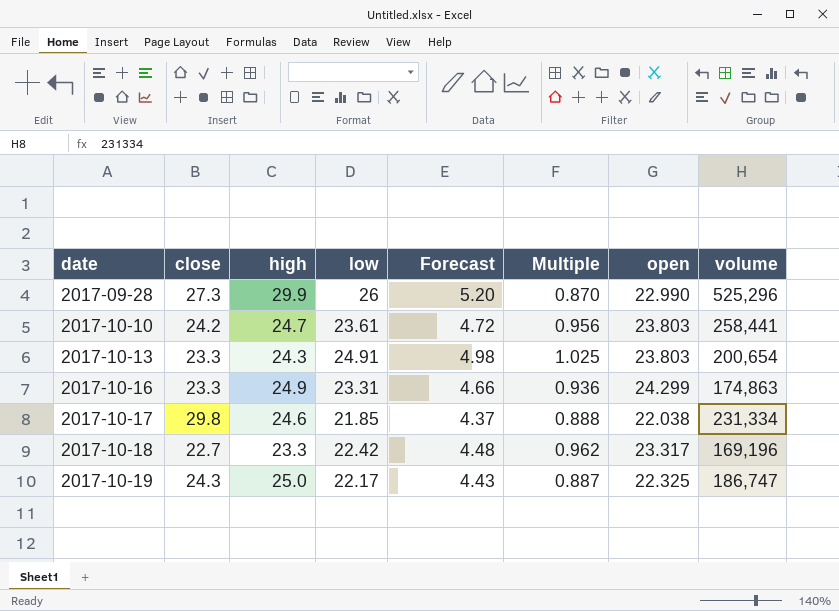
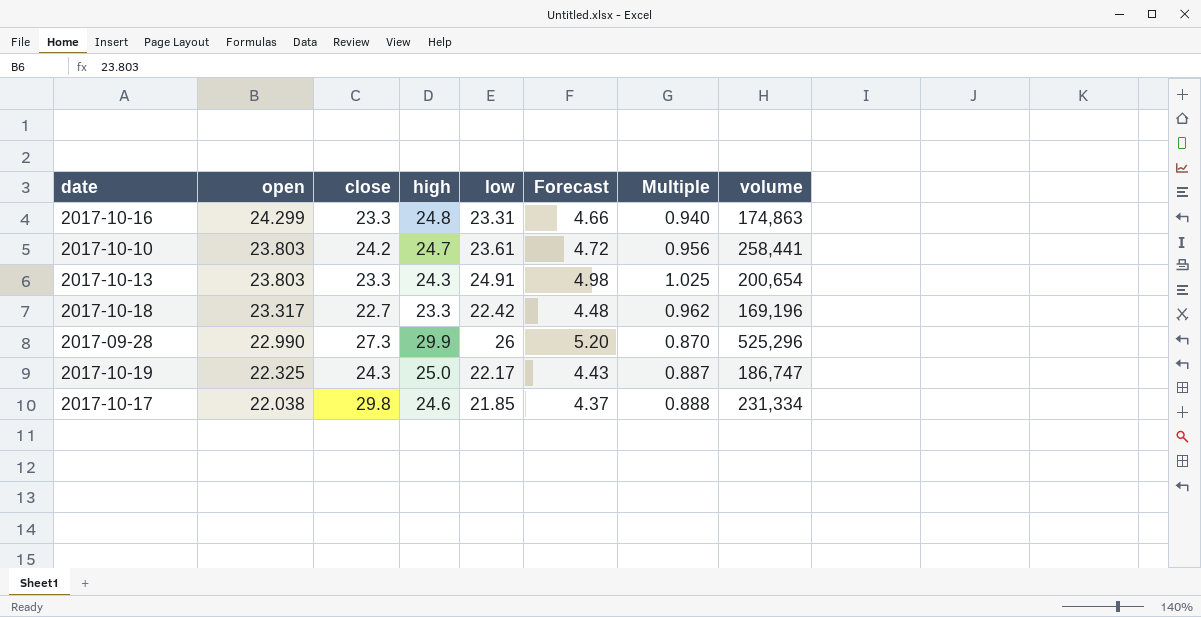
row order: date ascending -> open descending
column open | position: 7 -> 2
2017-10-16 | high: 24.9 -> 24.8
2017-10-16 | Multiple: 0.936 -> 0.940

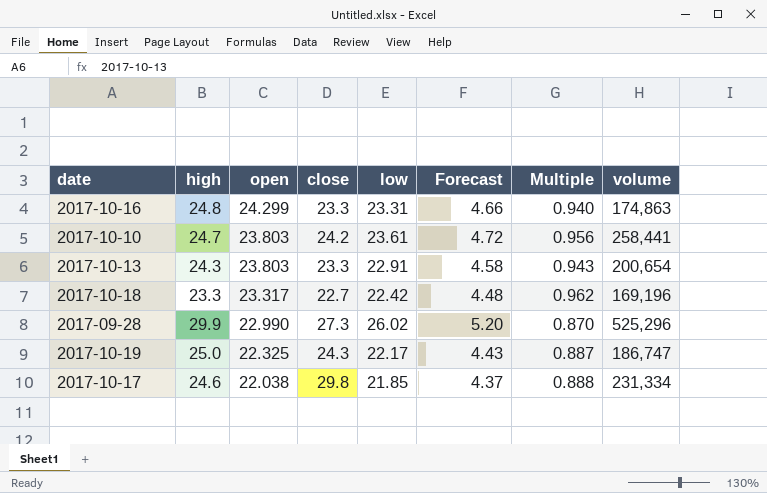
column high | position: 4 -> 2
2017-10-13 | low: 24.91 -> 22.91
2017-10-13 | Forecast: 4.98 -> 4.58
2017-10-13 | Multiple: 1.025 -> 0.943
2017-09-28 | low: 26 -> 26.02

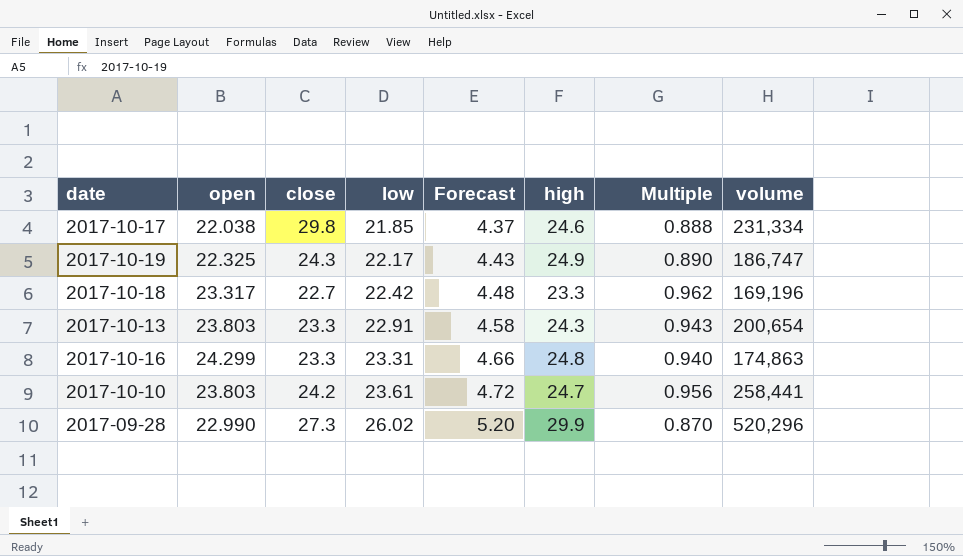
row order: open descending -> low ascending
column high | position: 2 -> 6
2017-10-19 | high: 25.0 -> 24.9
2017-10-19 | Multiple: 0.887 -> 0.890
2017-09-28 | volume: 525,296 -> 520,296

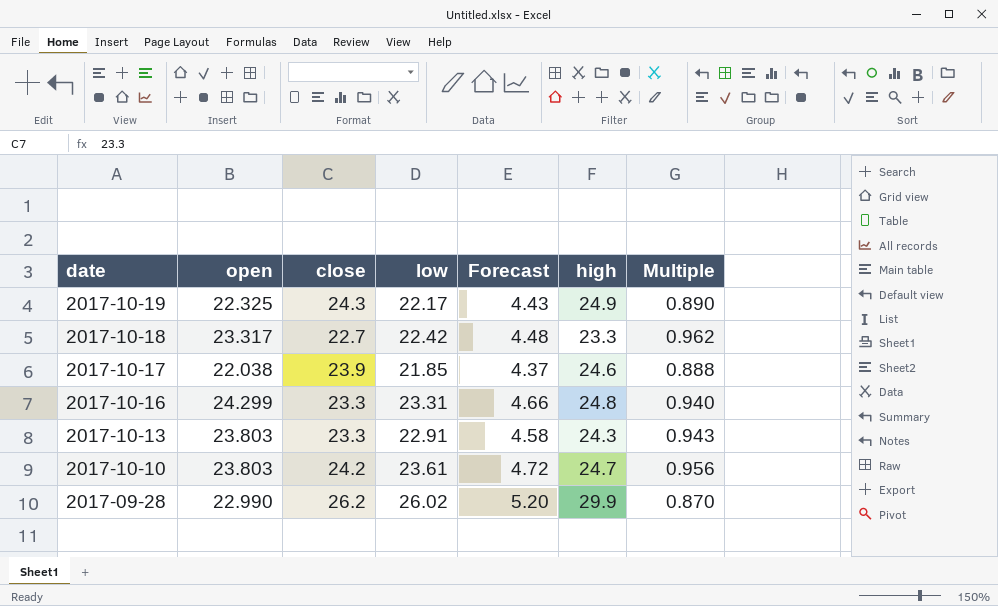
row order: low ascending -> date descending
column volume | position: 8 -> none
2017-10-17 | close: 29.8 -> 23.9
2017-09-28 | close: 27.3 -> 26.2

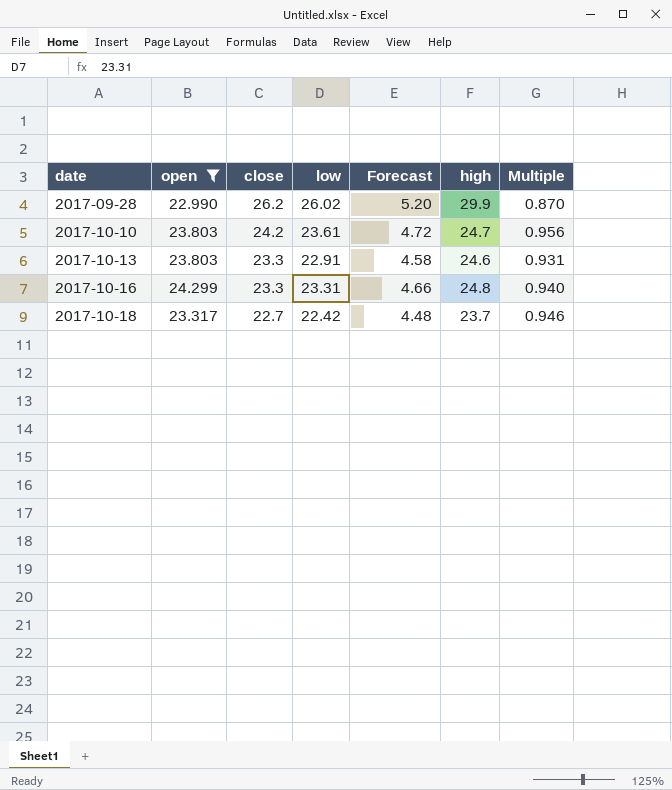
filter: none -> open >= 22.990
row order: date descending -> date ascending
2017-10-13 | high: 24.3 -> 24.6
2017-10-13 | Multiple: 0.943 -> 0.931
2017-10-18 | high: 23.3 -> 23.7
2017-10-18 | Multiple: 0.962 -> 0.946

